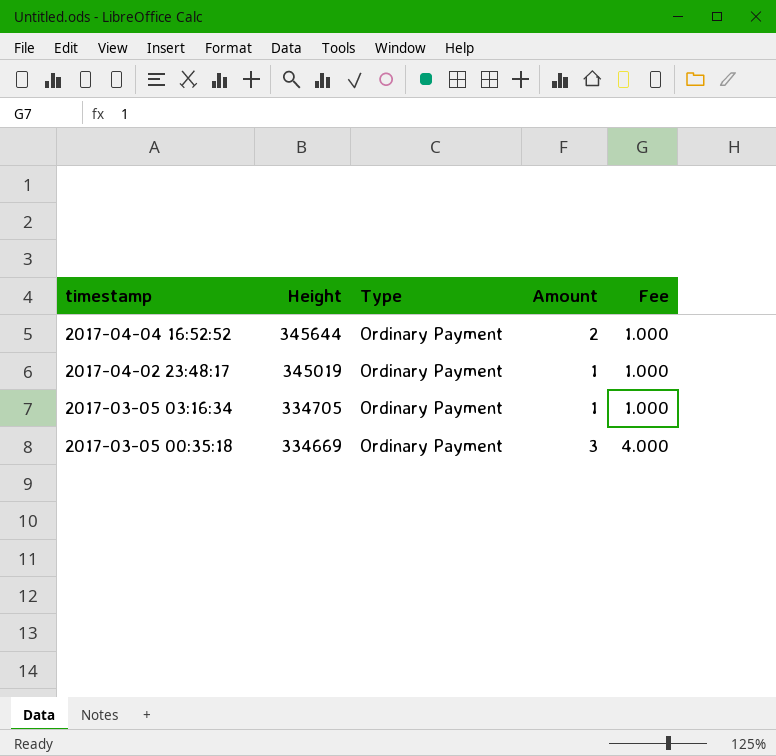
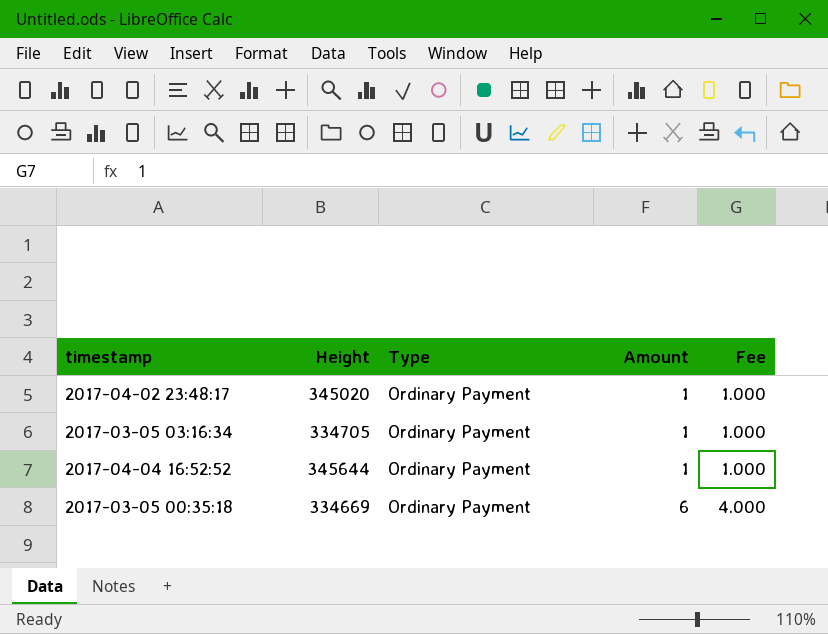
row order: timestamp descending -> Amount ascending
2017-04-02 23:48:17 | Height: 345019 -> 345020
2017-04-04 16:52:52 | Amount: 2 -> 1
2017-03-05 00:35:18 | Amount: 3 -> 6

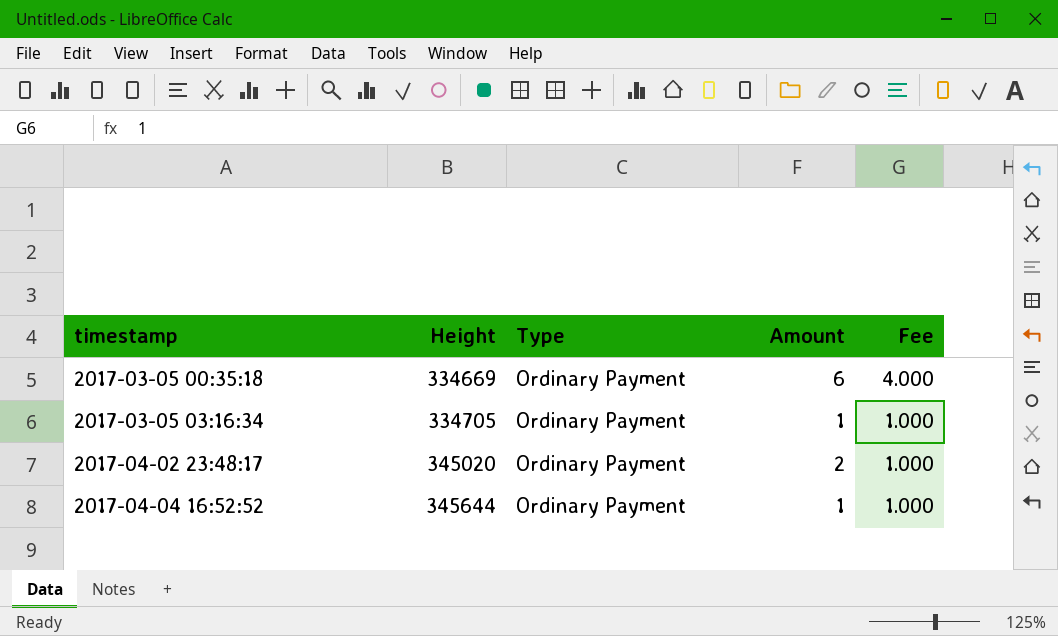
row order: Amount ascending -> timestamp ascending
2017-04-02 23:48:17 | Amount: 1 -> 2

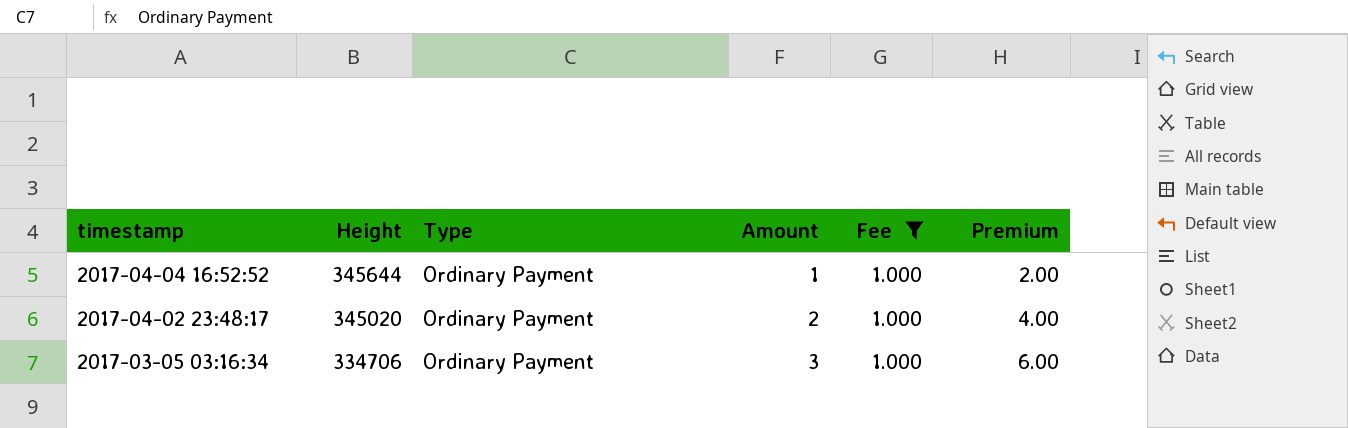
filter: none -> Fee = 1.000
row order: timestamp ascending -> timestamp descending
column Premium | formula: none -> [Amount] * 2
2017-03-05 03:16:34 | Height: 334705 -> 334706
2017-03-05 03:16:34 | Amount: 1 -> 3

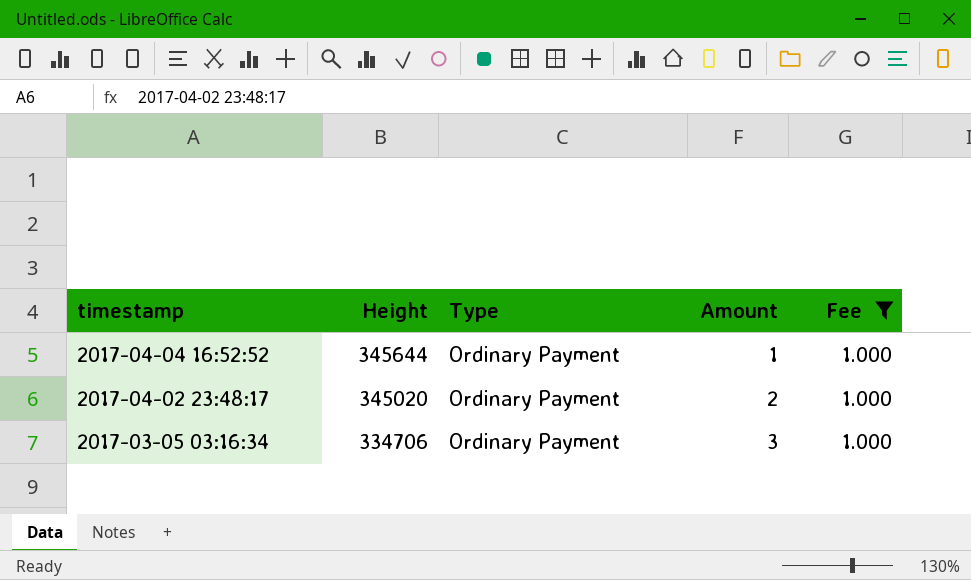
column Premium | formula: [Amount] * 2 -> none

